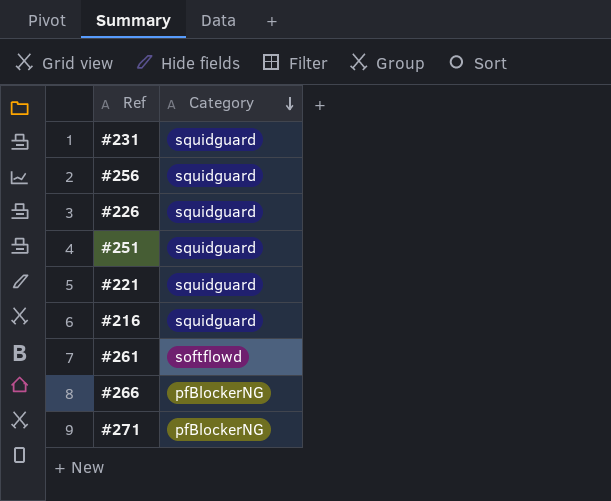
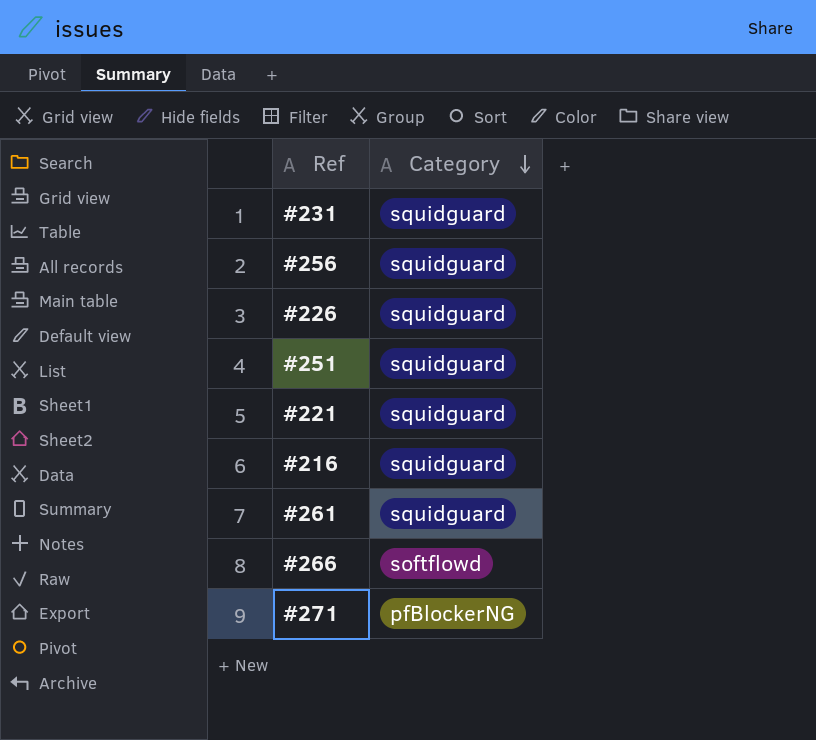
#261 | Category: softflowd -> squidguard
#266 | Category: pfBlockerNG -> softflowd

